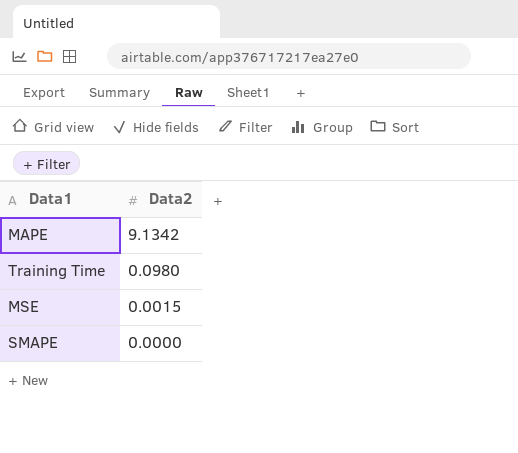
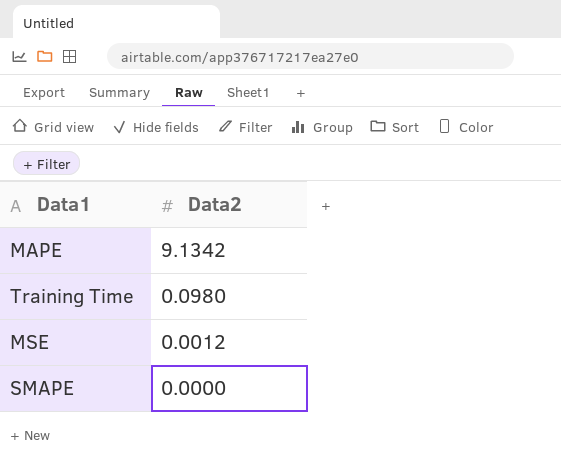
MSE | Data2: 0.0015 -> 0.0012

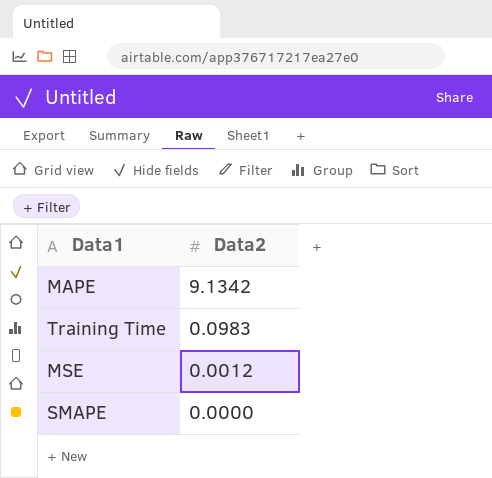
Training Time | Data2: 0.0980 -> 0.0983

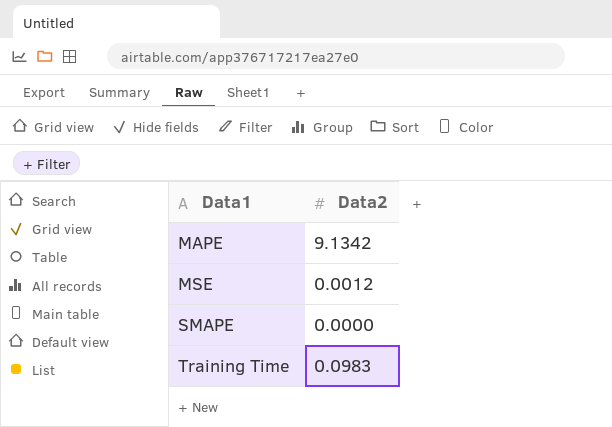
row order: Data2 descending -> Data1 ascending

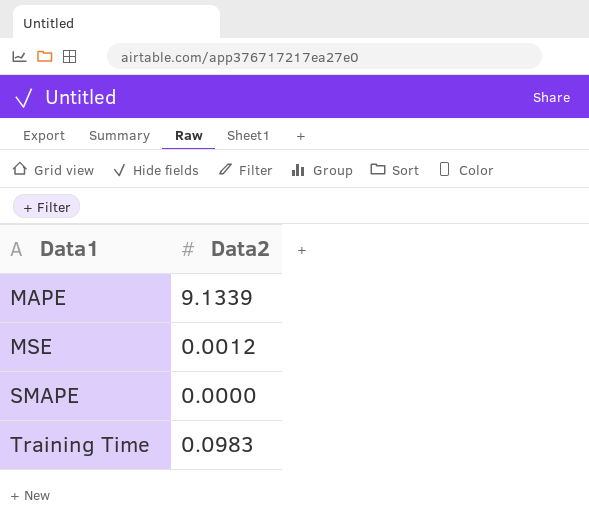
MAPE | Data2: 9.1342 -> 9.1339

